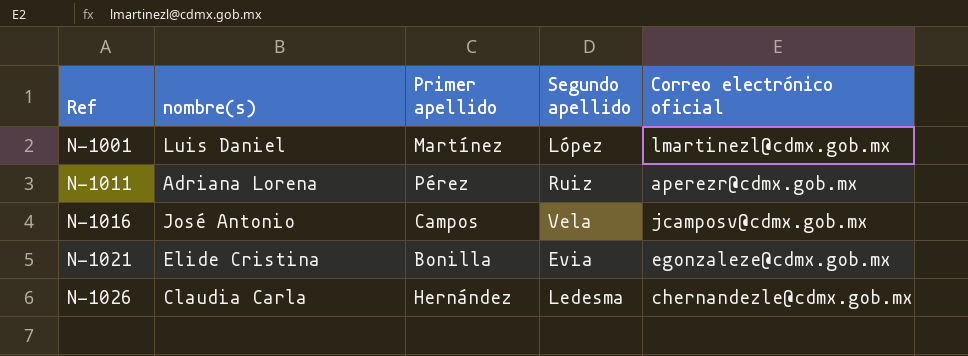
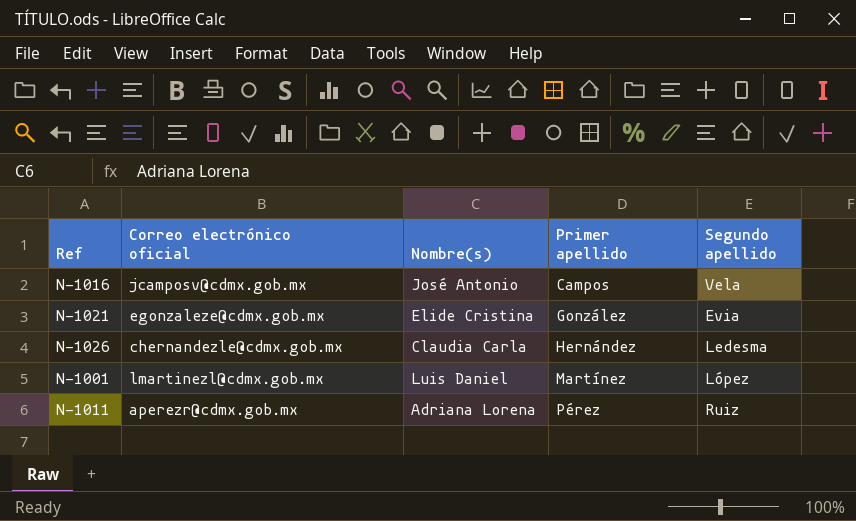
row order: Ref ascending -> Primer apellido ascending
column Correo electrónico oficial | position: 5 -> 2
column name: nombre(s) -> Nombre(s)
N-1021 | Primer apellido: Bonilla -> González

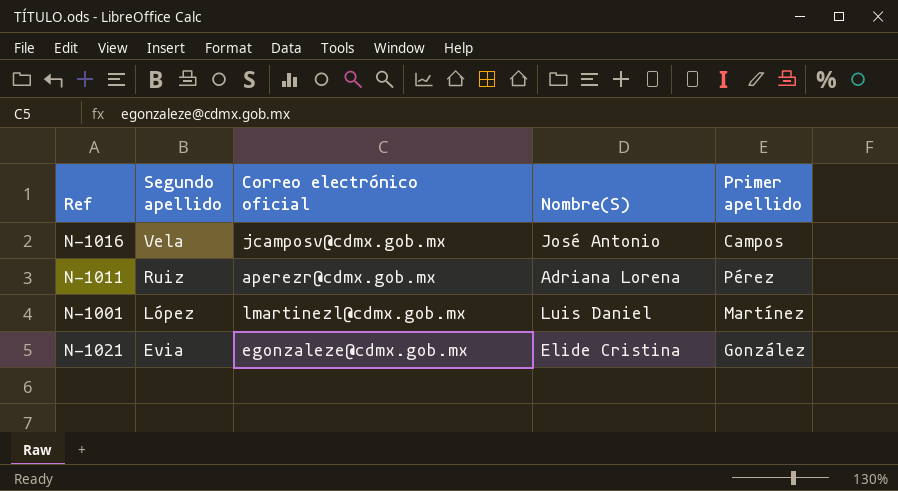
row order: Primer apellido ascending -> Segundo apellido descending
column Segundo apellido | position: 5 -> 2
column name: Nombre(s) -> Nombre(S)
row N-1026: chernandezle@cdmx.gob.mx | Claudia Carla | Hernández | Ledesma -> none

